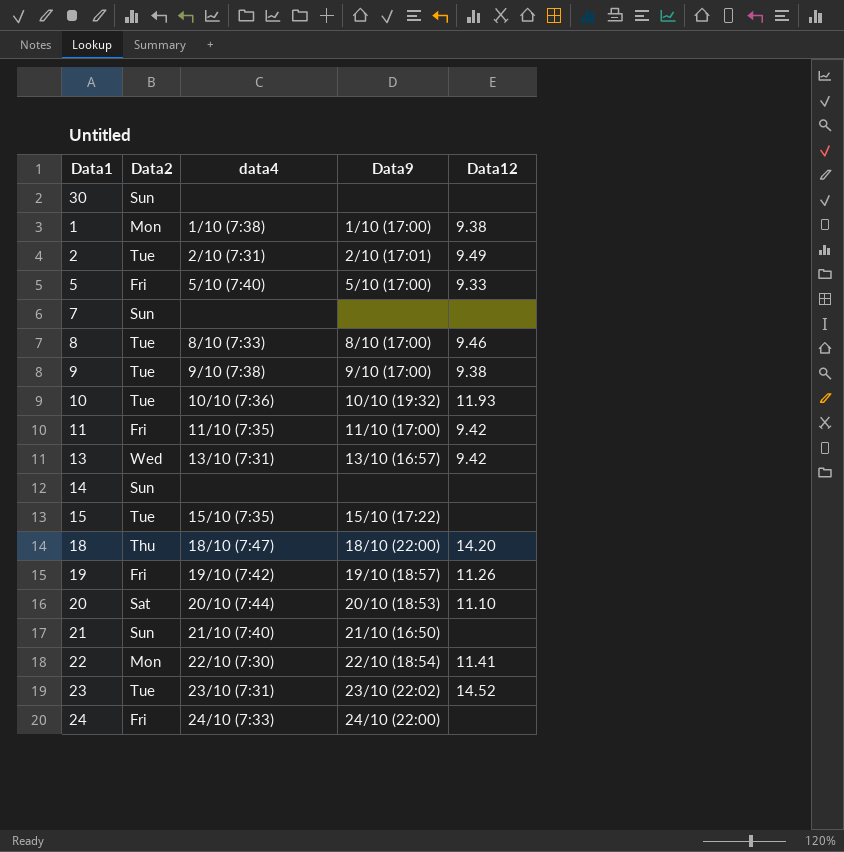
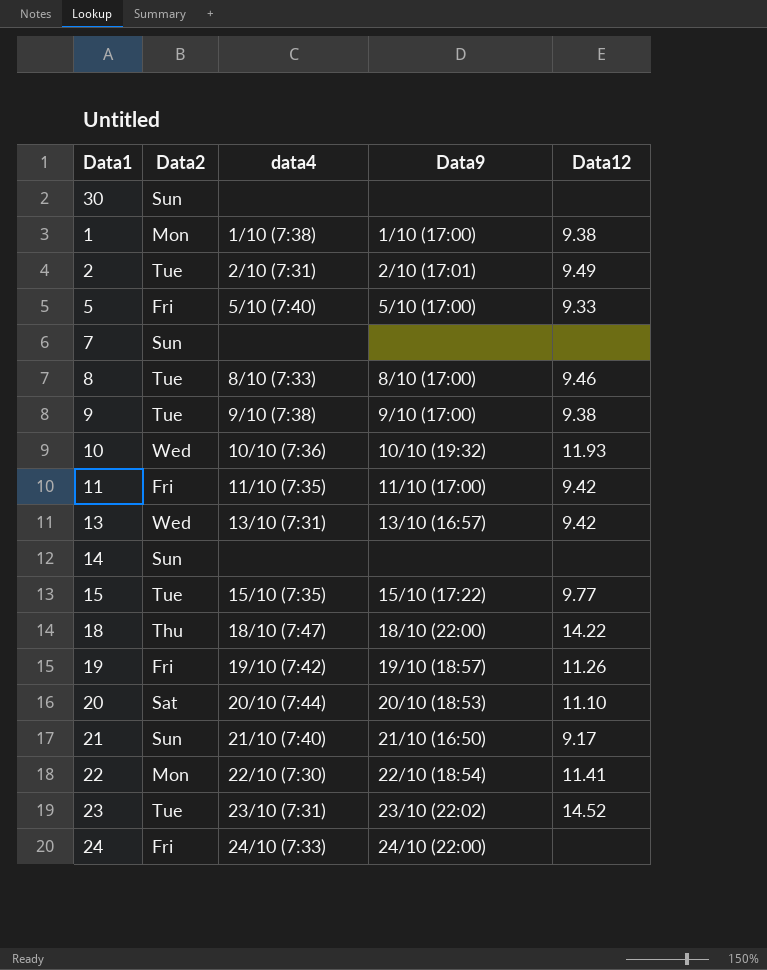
10 | Data2: Tue -> Wed
15 | Data12: none -> 9.77
18 | Data12: 14.20 -> 14.22
21 | Data12: none -> 9.17

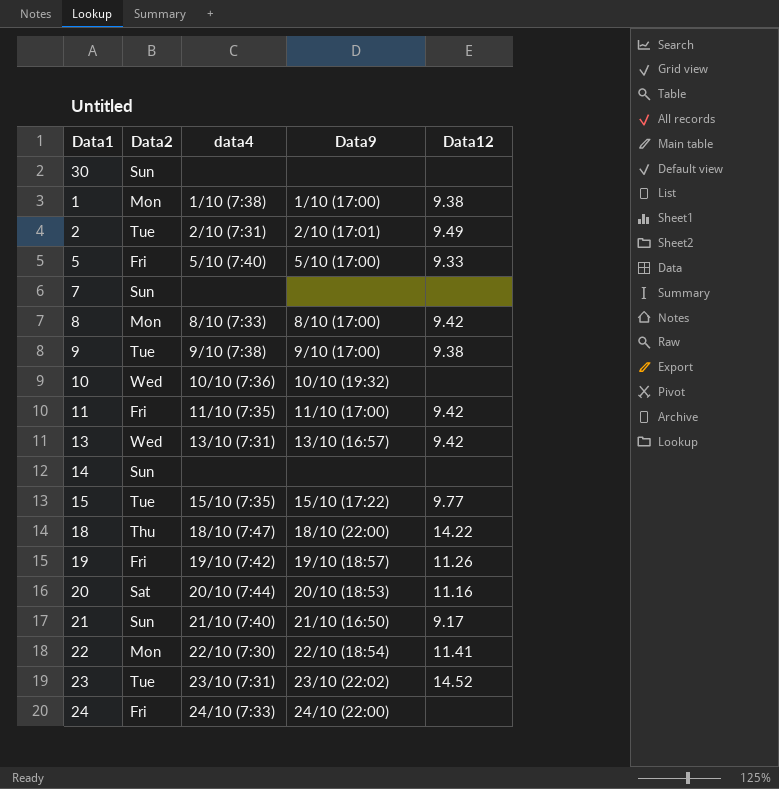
8 | Data2: Tue -> Mon
8 | Data12: 9.46 -> 9.42
10 | Data12: 11.93 -> none
20 | Data12: 11.10 -> 11.16

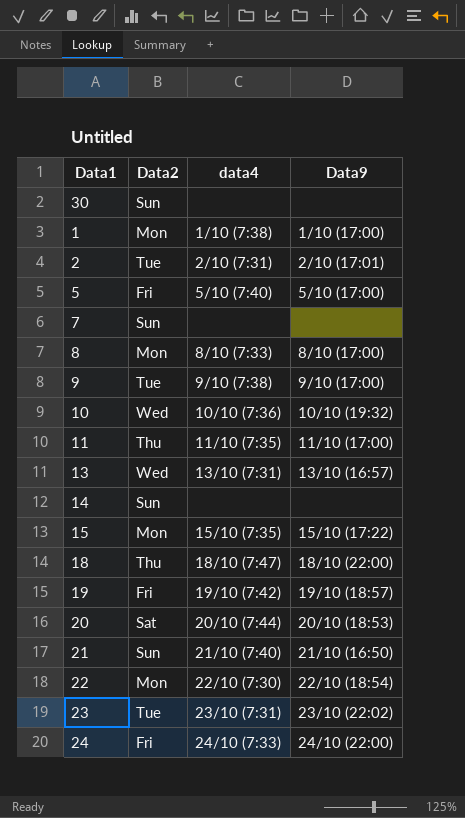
column Data12 | position: 5 -> none
11 | Data2: Fri -> Thu
15 | Data2: Tue -> Mon

